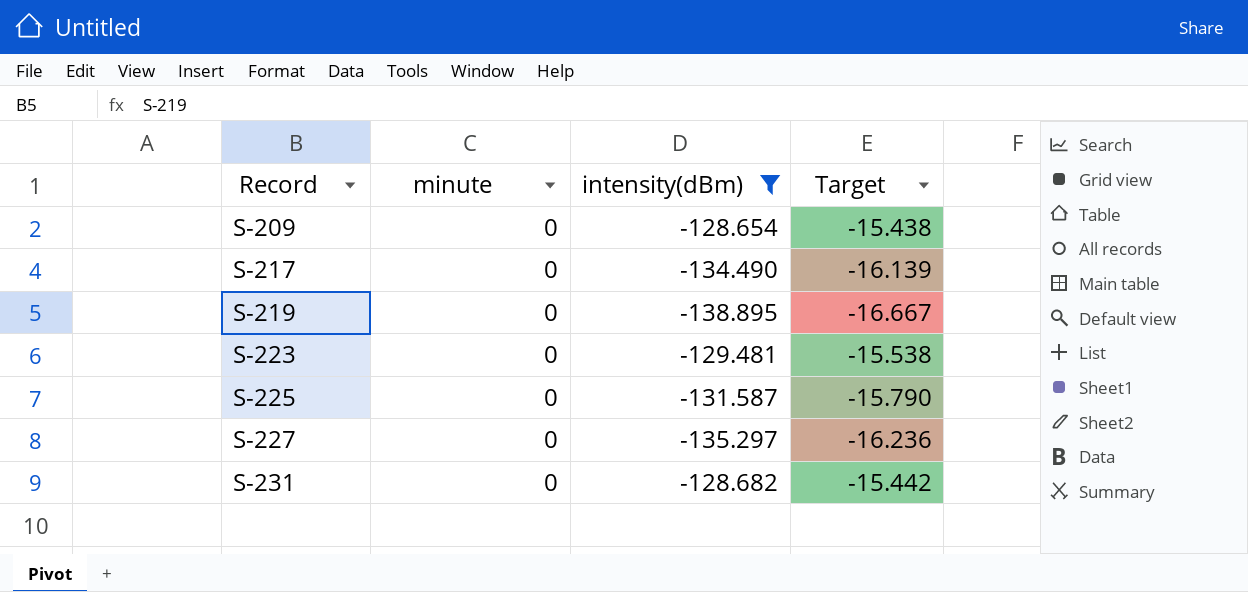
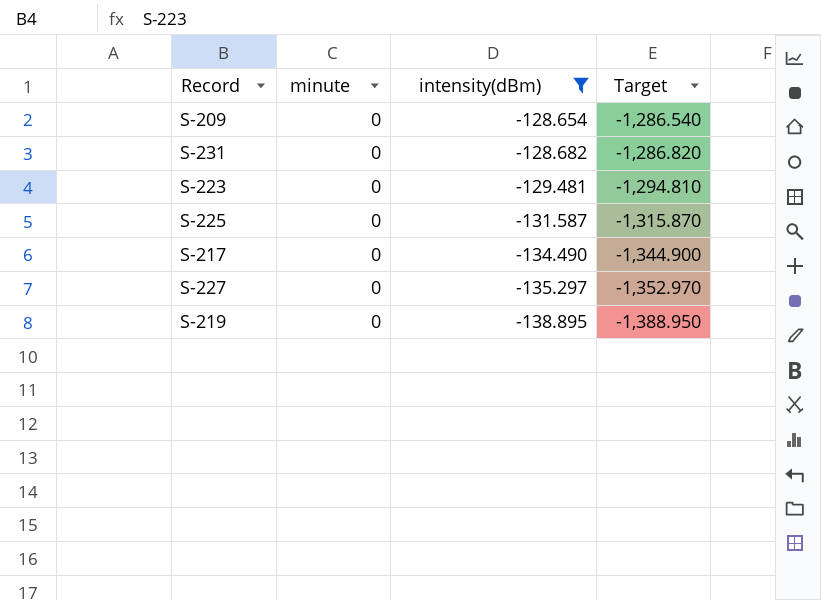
row order: Record ascending -> intensity(dBm) descending
column Target | formula: [intensity(dBm)] * 0.12 -> [intensity(dBm)] * 10

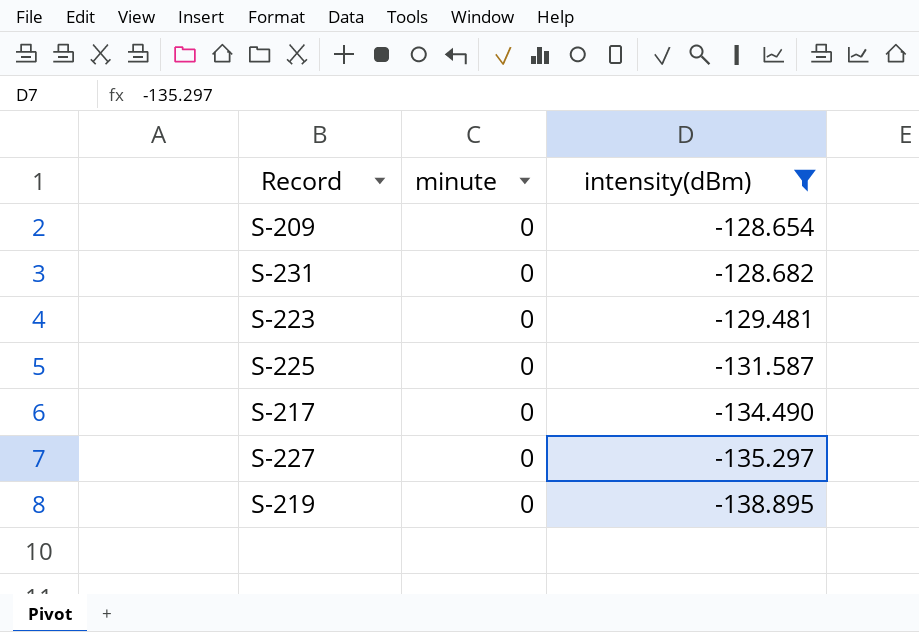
column Target | formula: [intensity(dBm)] * 10 -> none

